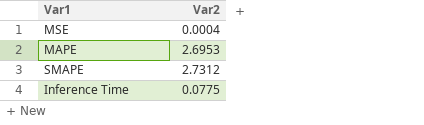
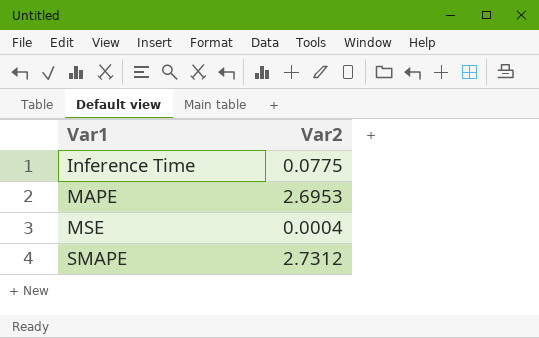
row order: none -> Var1 ascending

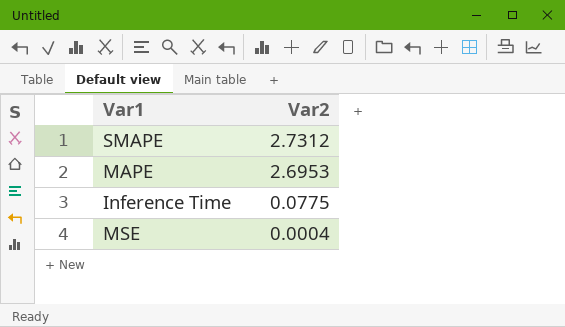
row order: Var1 ascending -> Var2 descending

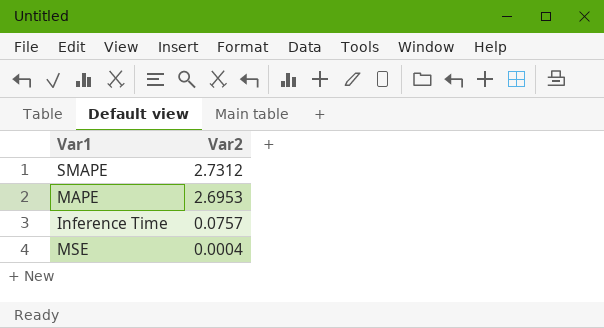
Inference Time | Var2: 0.0775 -> 0.0757

